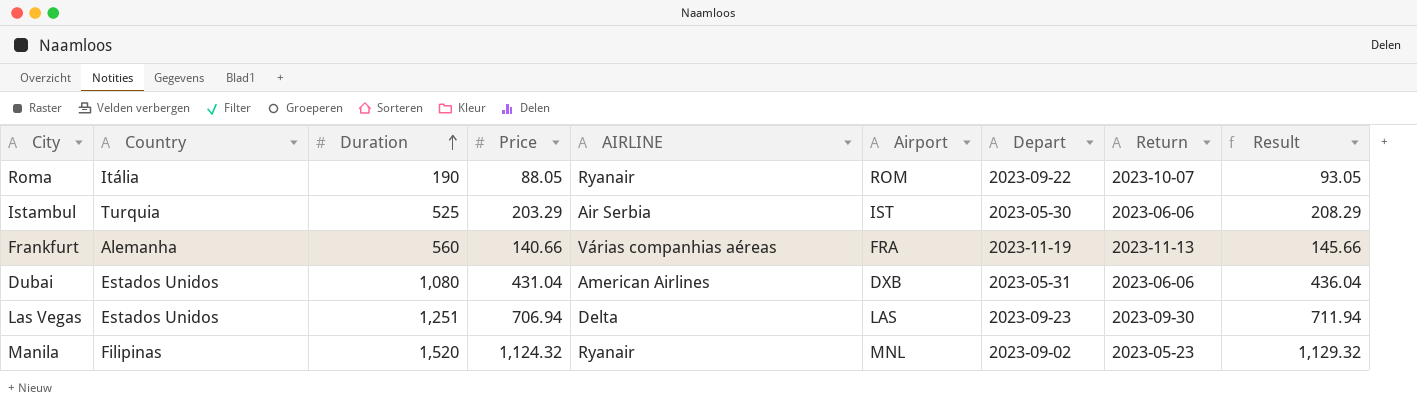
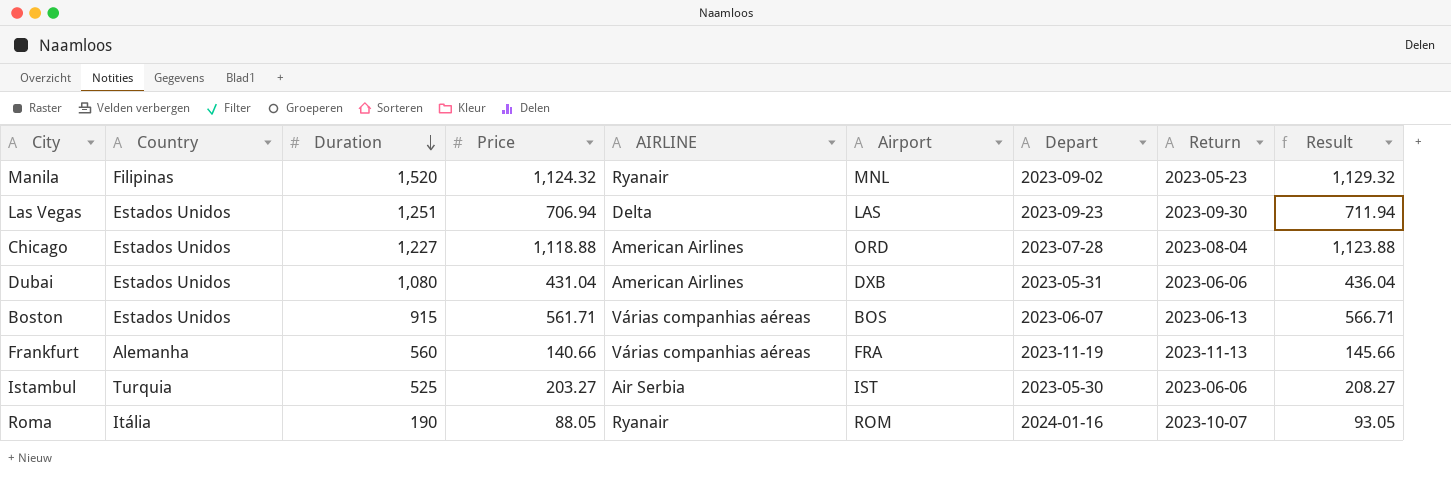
row order: Duration ascending -> Duration descending
row Chicago: none -> Estados Unidos | 1,227 | 1,118.88 | American Airlines | ORD | 2023-07-28 | 2023-08-04 | 1,123.88
row Boston: none -> Estados Unidos | 915 | 561.71 | Várias companhias aéreas | BOS | 2023-06-07 | 2023-06-13 | 566.71
Istambul | Price: 203.29 -> 203.27
Istambul | Result: 208.29 -> 208.27
Roma | Depart: 2023-09-22 -> 2024-01-16

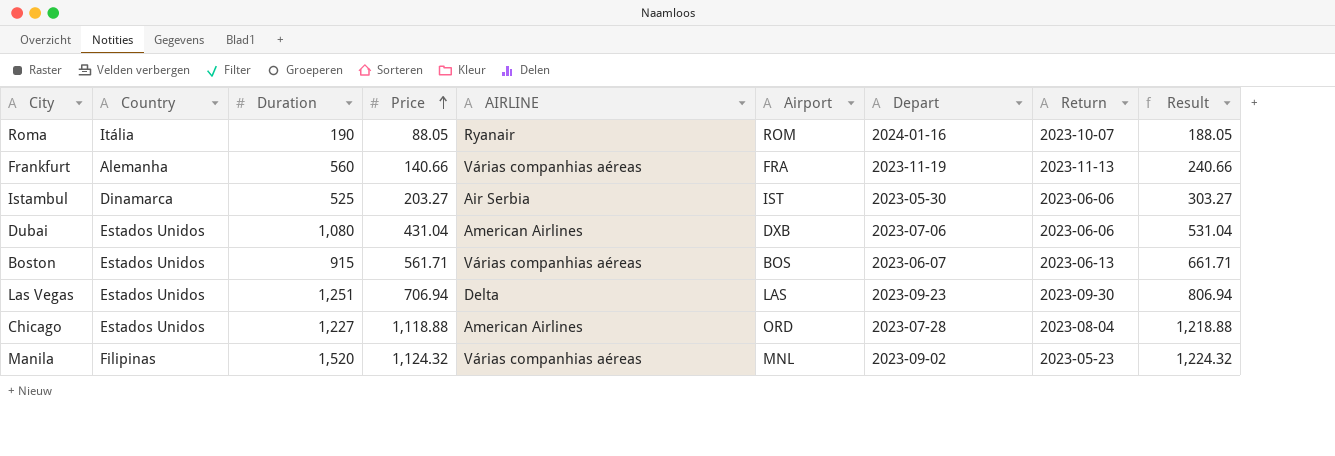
row order: Duration descending -> Price ascending
column Result | formula: [Price] + 5 -> [Price] + 100
Istambul | Country: Turquia -> Dinamarca
Dubai | Depart: 2023-05-31 -> 2023-07-06
Manila | AIRLINE: Ryanair -> Várias companhias aéreas

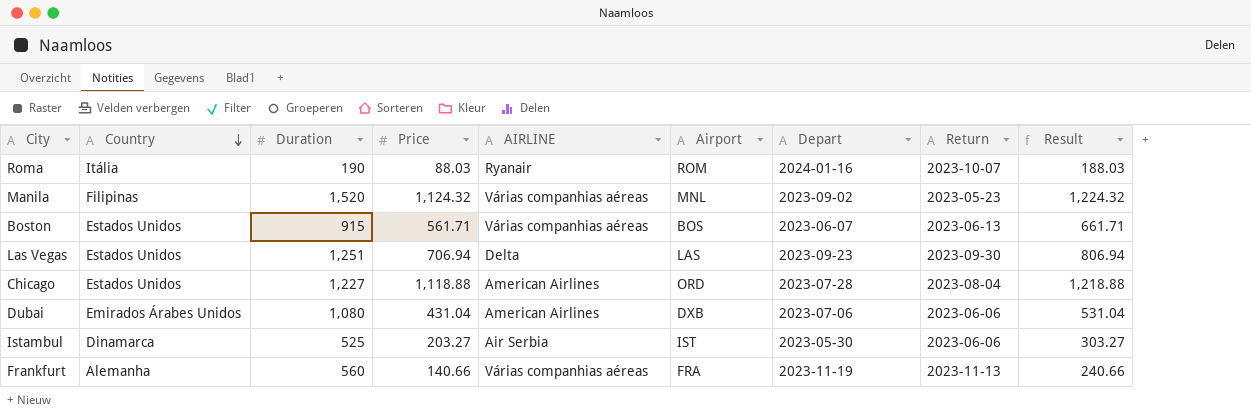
row order: Price ascending -> Country descending
Roma | Price: 88.05 -> 88.03
Roma | Result: 188.05 -> 188.03
Dubai | Country: Estados Unidos -> Emirados Árabes Unidos

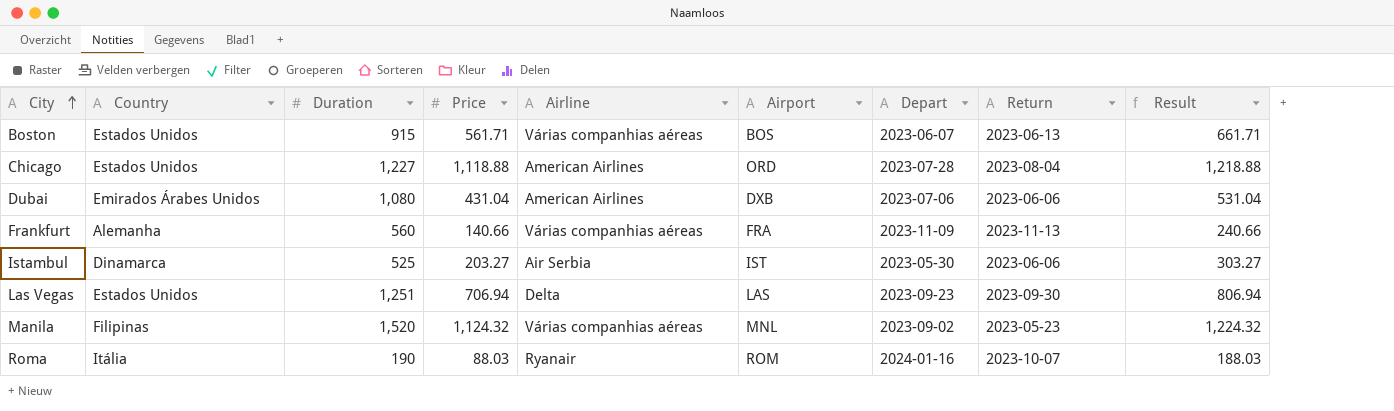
row order: Country descending -> City ascending
column name: AIRLINE -> Airline
Frankfurt | Depart: 2023-11-19 -> 2023-11-09

